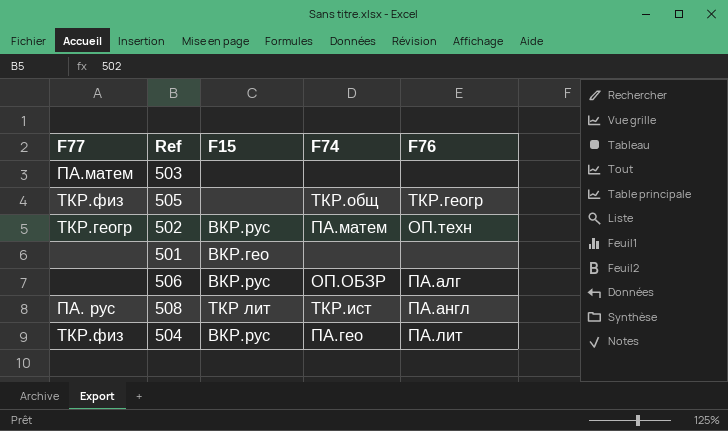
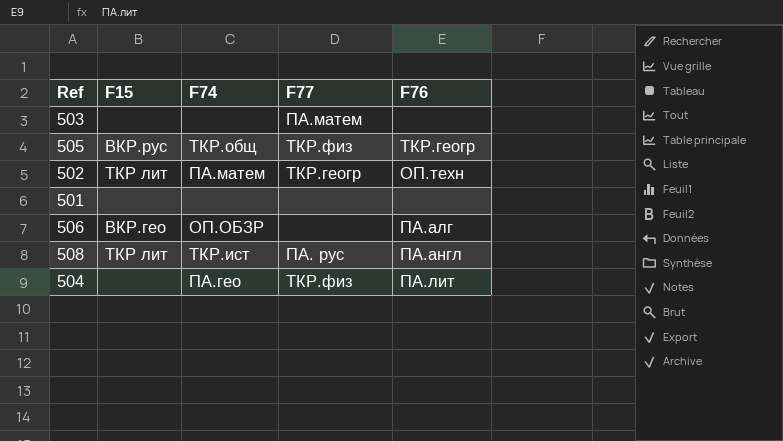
column F77 | position: 1 -> 4
505 | F15: none -> ВКР.рус
502 | F15: ВКР.рус -> ТКР лит
501 | F15: ВКР.гео -> none
506 | F15: ВКР.рус -> ВКР.гео
504 | F15: ВКР.рус -> none

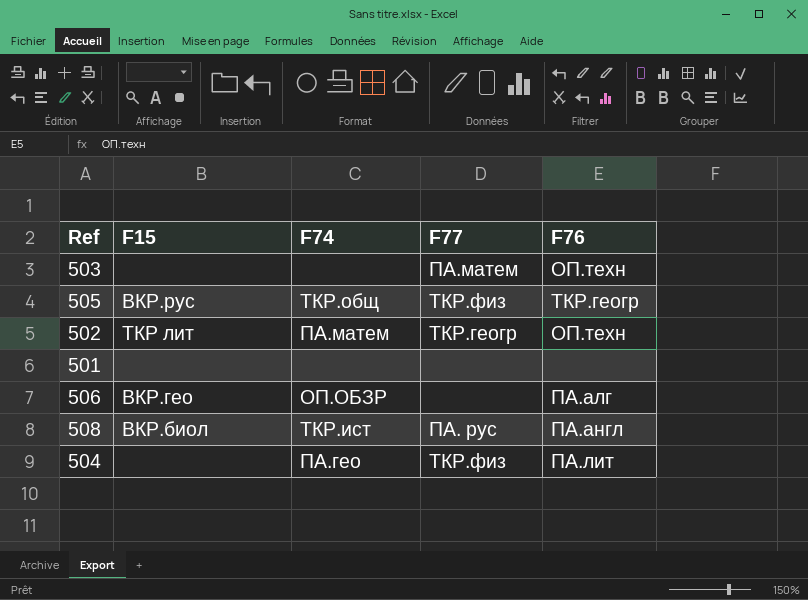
503 | F76: none -> ОП.техн
508 | F15: ТКР лит -> ВКР.биол

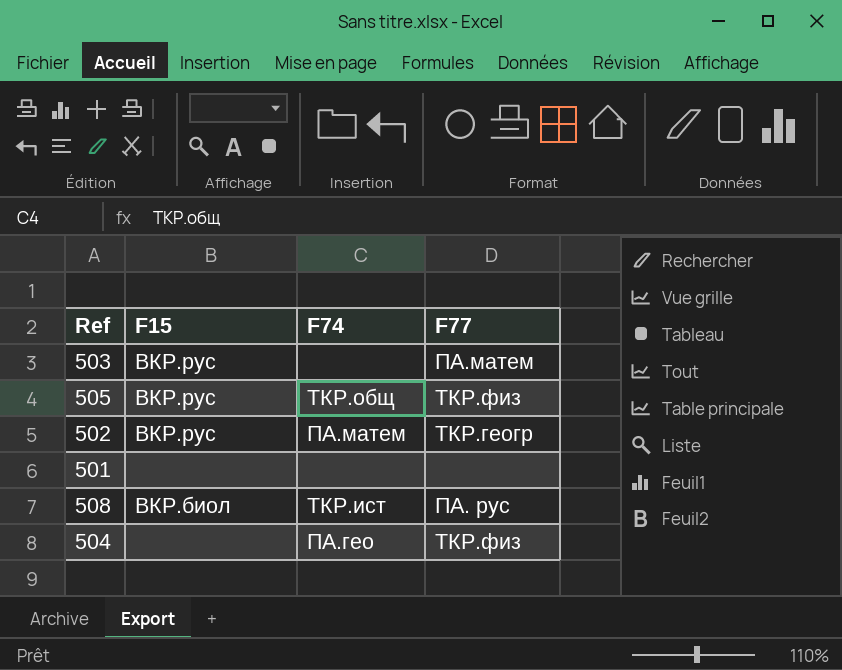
column F76 | position: 5 -> none
row 506: ВКР.гео | ОП.ОБЗР | none | ПА.алг -> none
503 | F15: none -> ВКР.рус
502 | F15: ТКР лит -> ВКР.рус

